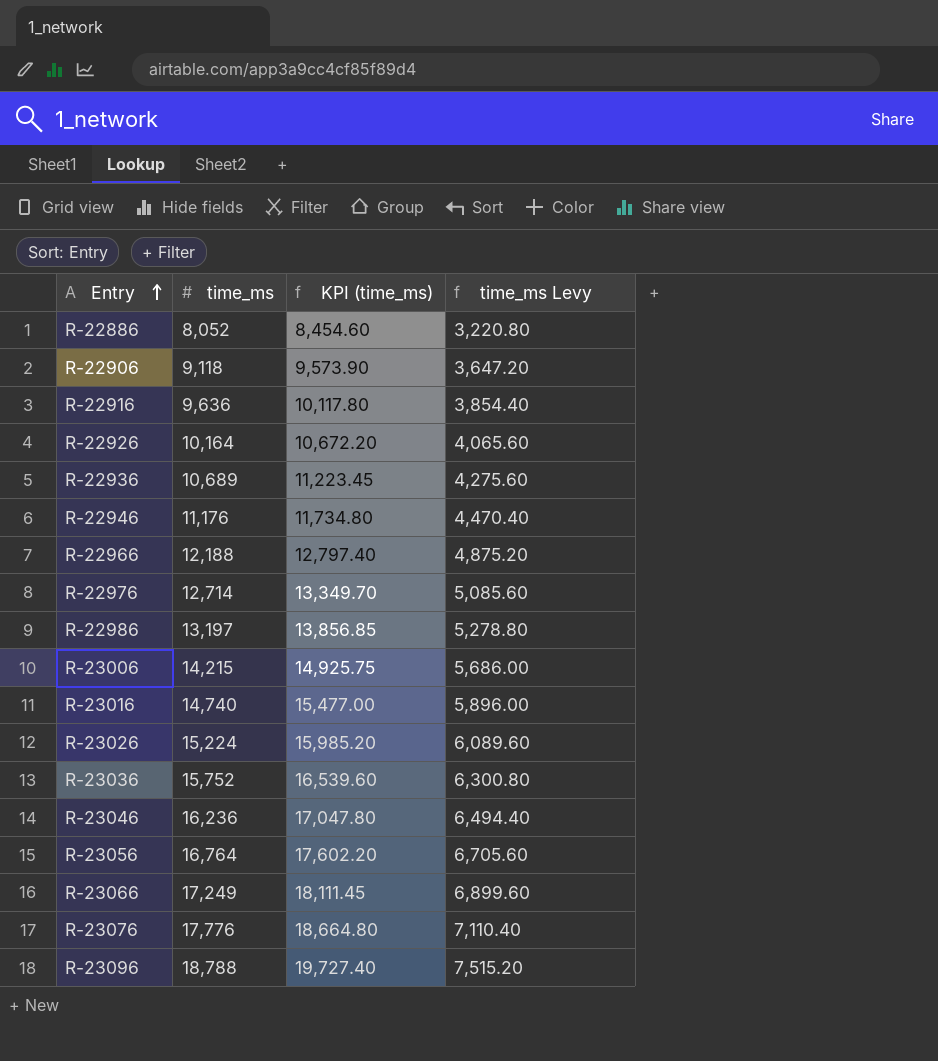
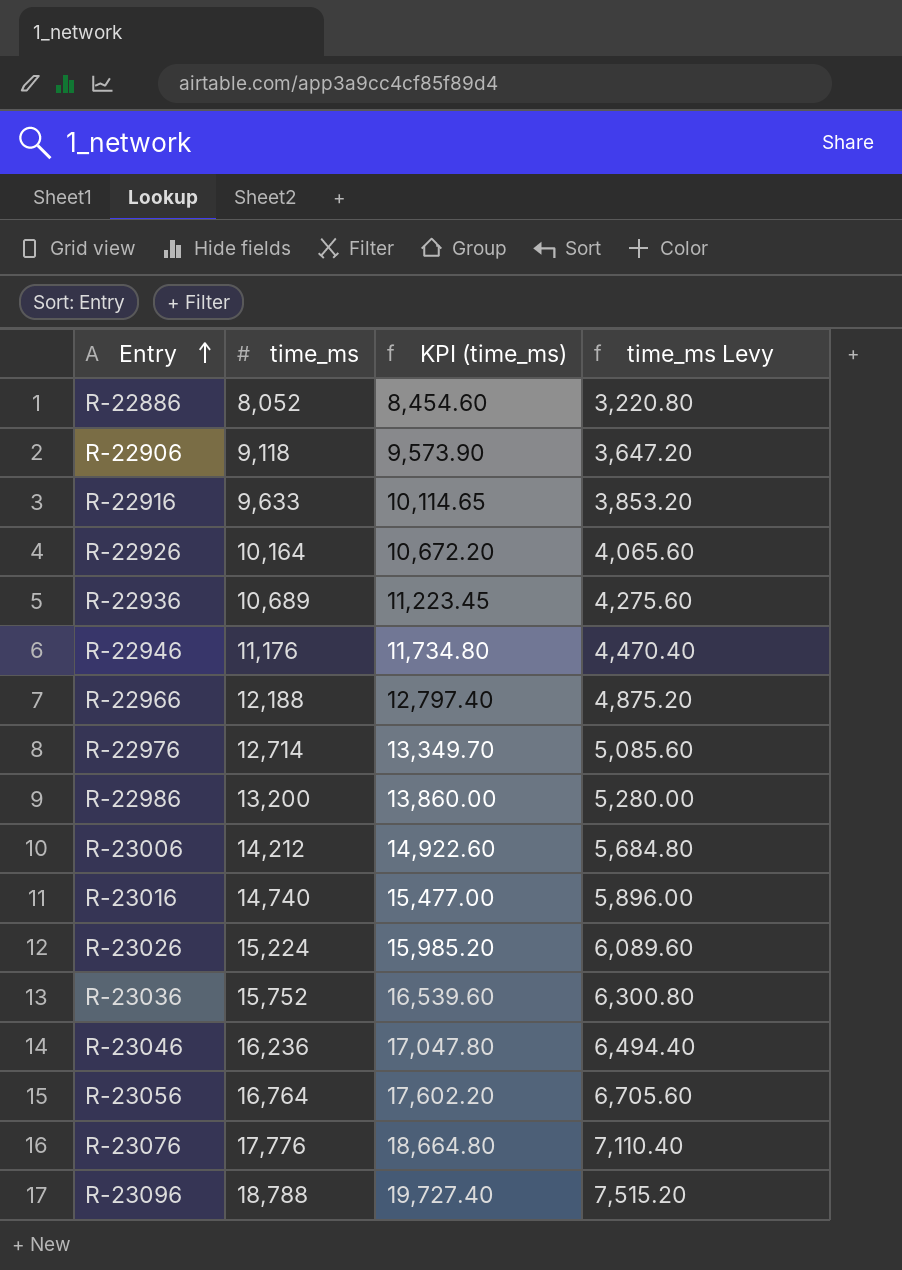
row R-23066: 17,249 | 18,111.45 | 6,899.60 -> none
R-22916 | time_ms: 9,636 -> 9,633
R-22916 | KPI (time_ms): 10,117.80 -> 10,114.65
R-22916 | time_ms Levy: 3,854.40 -> 3,853.20
R-22986 | time_ms: 13,197 -> 13,200
R-22986 | KPI (time_ms): 13,856.85 -> 13,860.00
R-22986 | time_ms Levy: 5,278.80 -> 5,280.00
R-23006 | time_ms: 14,215 -> 14,212
R-23006 | KPI (time_ms): 14,925.75 -> 14,922.60
R-23006 | time_ms Levy: 5,686.00 -> 5,684.80

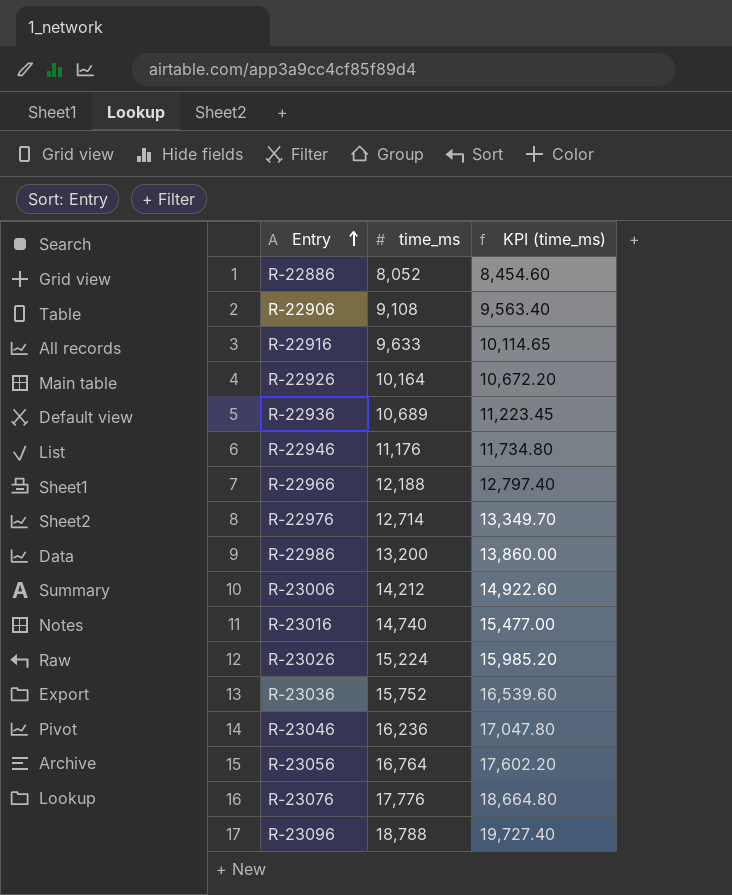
column time_ms Levy | formula: [time_ms] * 0.4 -> none
R-22906 | time_ms: 9,118 -> 9,108
R-22906 | KPI (time_ms): 9,573.90 -> 9,563.40

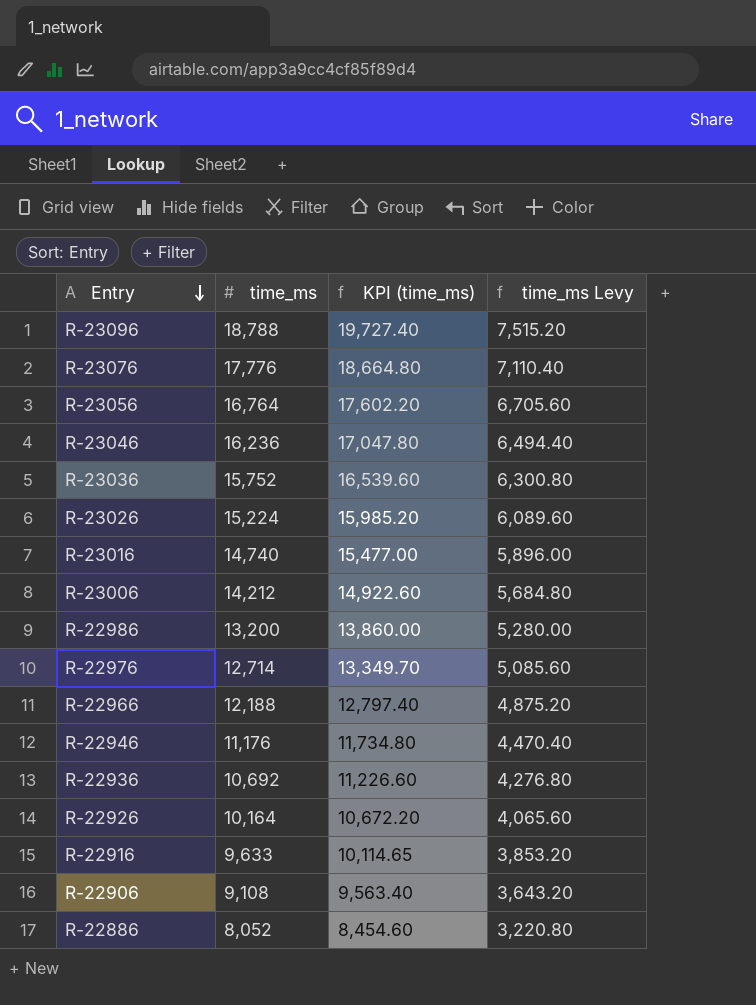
row order: Entry ascending -> Entry descending
column time_ms Levy | formula: none -> [time_ms] * 0.4
R-22936 | time_ms: 10,689 -> 10,692
R-22936 | KPI (time_ms): 11,223.45 -> 11,226.60

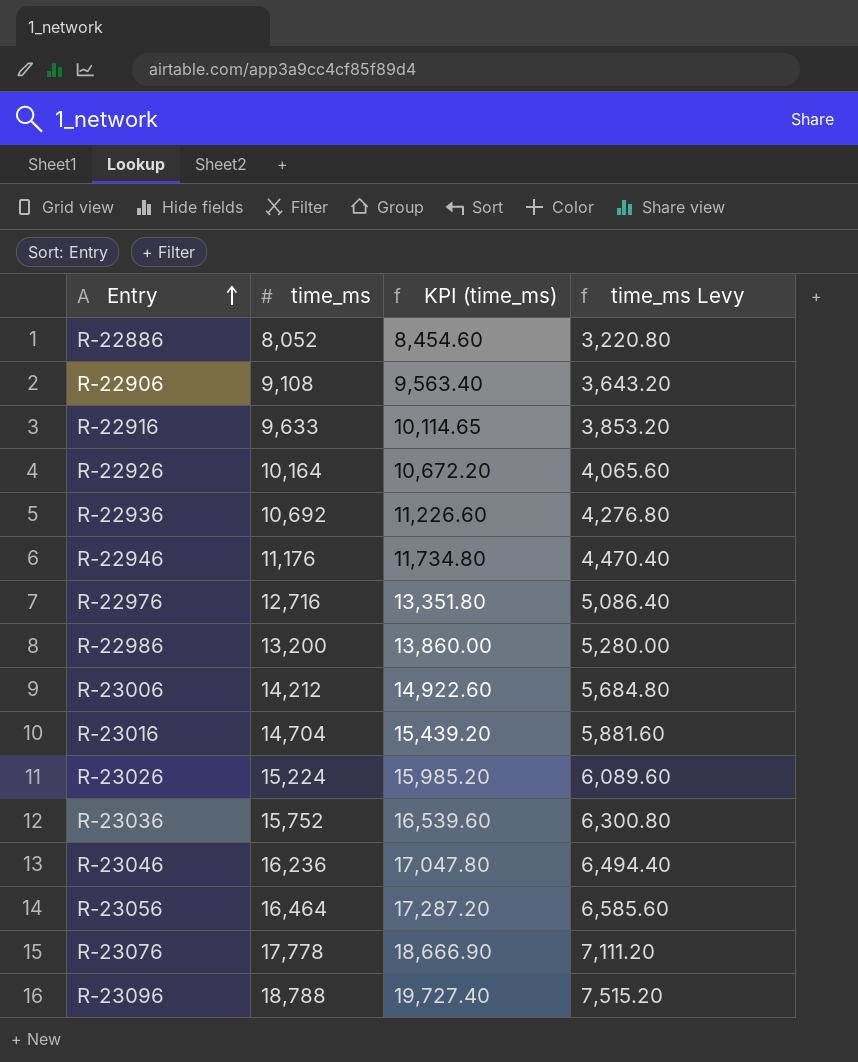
row order: Entry descending -> Entry ascending
row R-22966: 12,188 | 12,797.40 | 4,875.20 -> none
R-22976 | time_ms: 12,714 -> 12,716
R-22976 | KPI (time_ms): 13,349.70 -> 13,351.80
R-22976 | time_ms Levy: 5,085.60 -> 5,086.40
R-23016 | time_ms: 14,740 -> 14,704
R-23016 | KPI (time_ms): 15,477.00 -> 15,439.20
R-23016 | time_ms Levy: 5,896.00 -> 5,881.60
R-23056 | time_ms: 16,764 -> 16,464
R-23056 | KPI (time_ms): 17,602.20 -> 17,287.20
R-23056 | time_ms Levy: 6,705.60 -> 6,585.60
R-23076 | time_ms: 17,776 -> 17,778
R-23076 | KPI (time_ms): 18,664.80 -> 18,666.90
R-23076 | time_ms Levy: 7,110.40 -> 7,111.20

